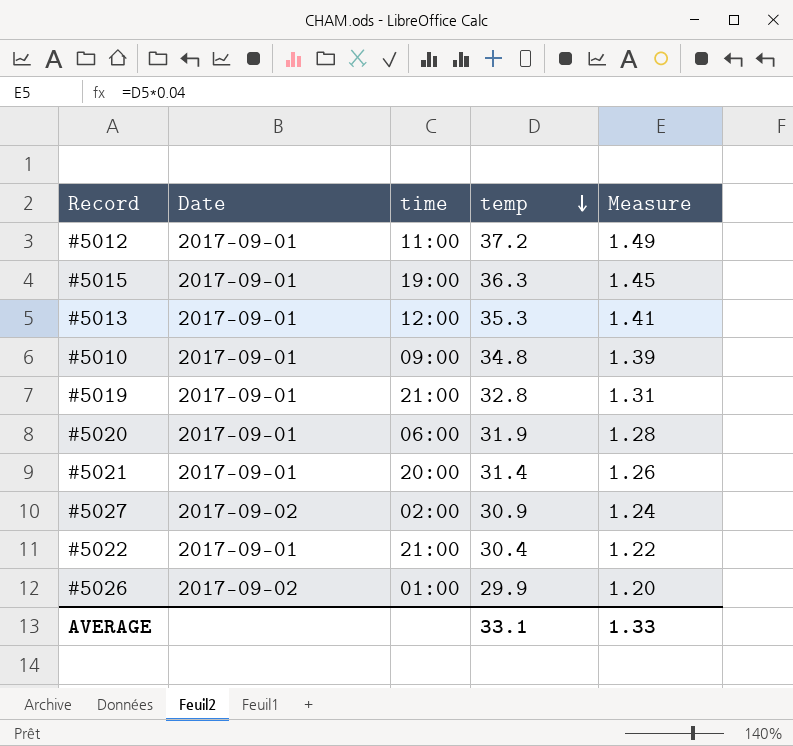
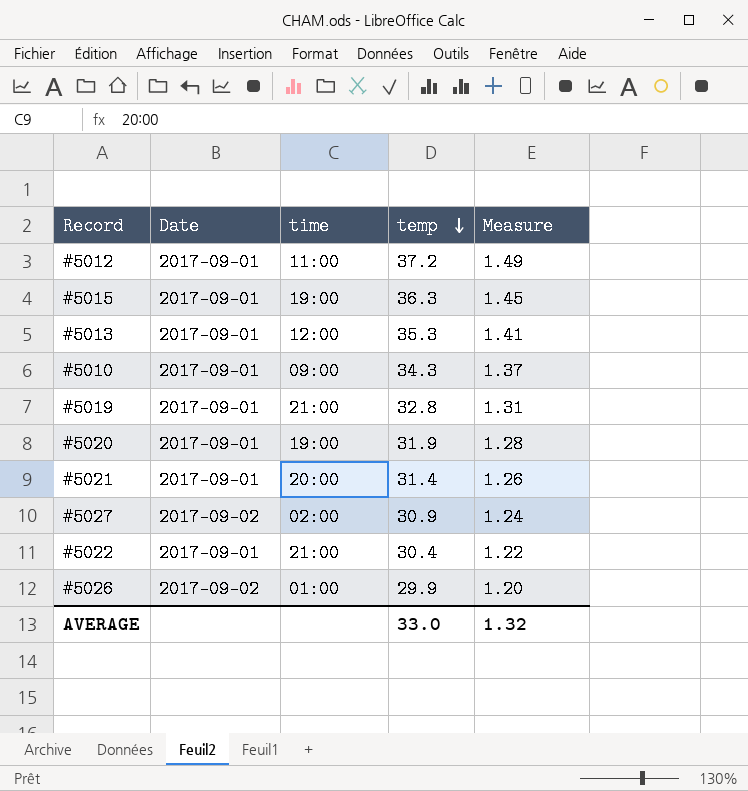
#5010 | temp: 34.8 -> 34.3
#5010 | Measure: 1.39 -> 1.37
#5020 | time: 06:00 -> 19:00
AVERAGE | temp: 33.1 -> 33.0
AVERAGE | Measure: 1.33 -> 1.32

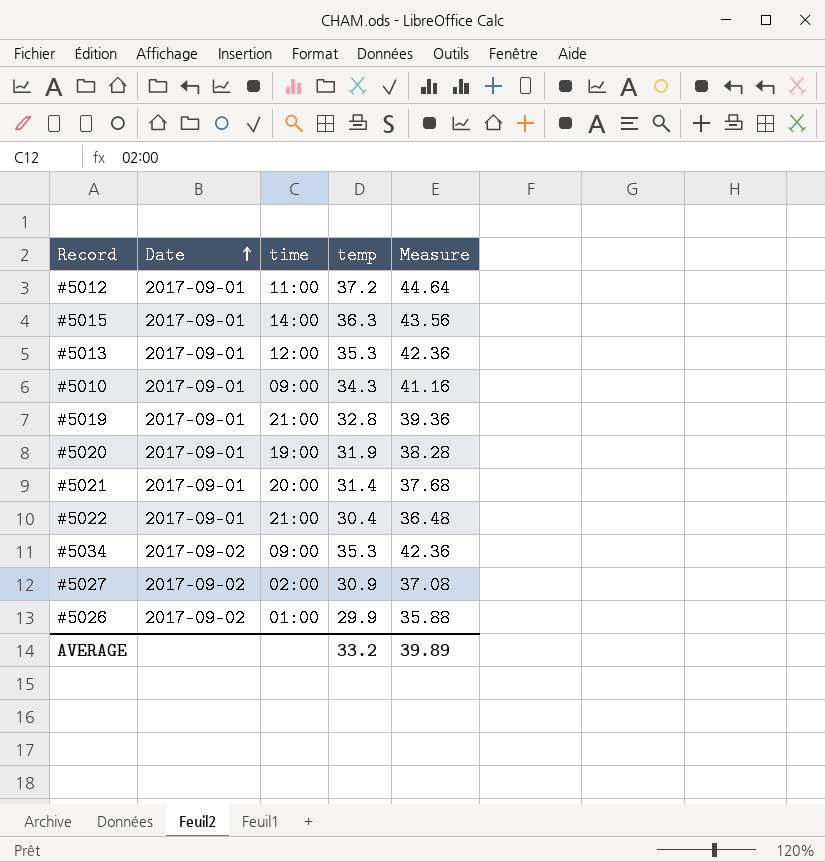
row order: temp descending -> Date ascending
column Measure | formula: [temp] * 0.04 -> [temp] * 1.2
#5015 | time: 19:00 -> 14:00
row #5034: none -> 2017-09-02 | 09:00 | 35.3 | 42.36
AVERAGE | temp: 33.0 -> 33.2
AVERAGE | Measure: 1.32 -> 39.89

